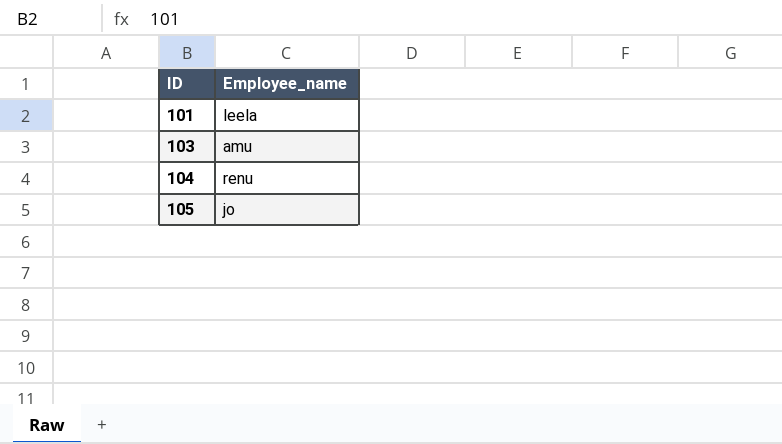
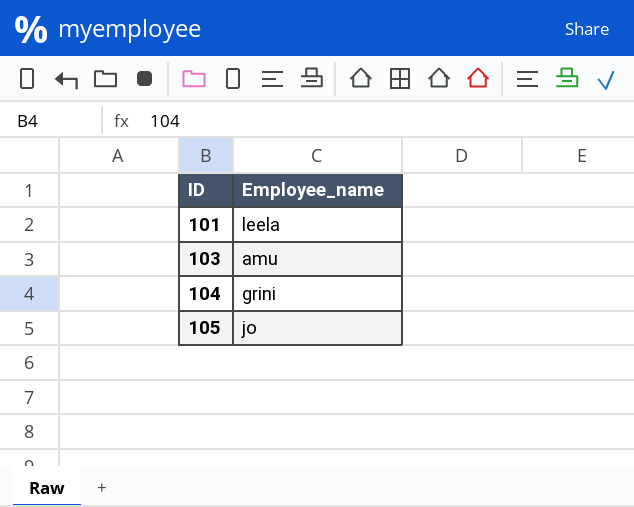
104 | Employee_name: renu -> grini

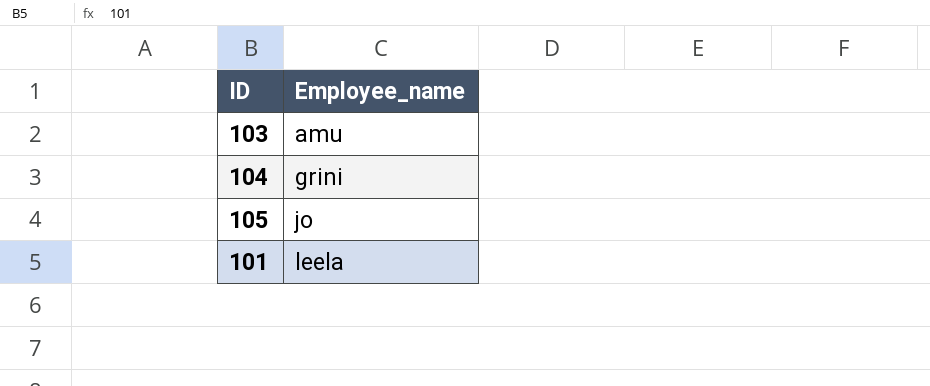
row order: ID ascending -> Employee_name ascending

